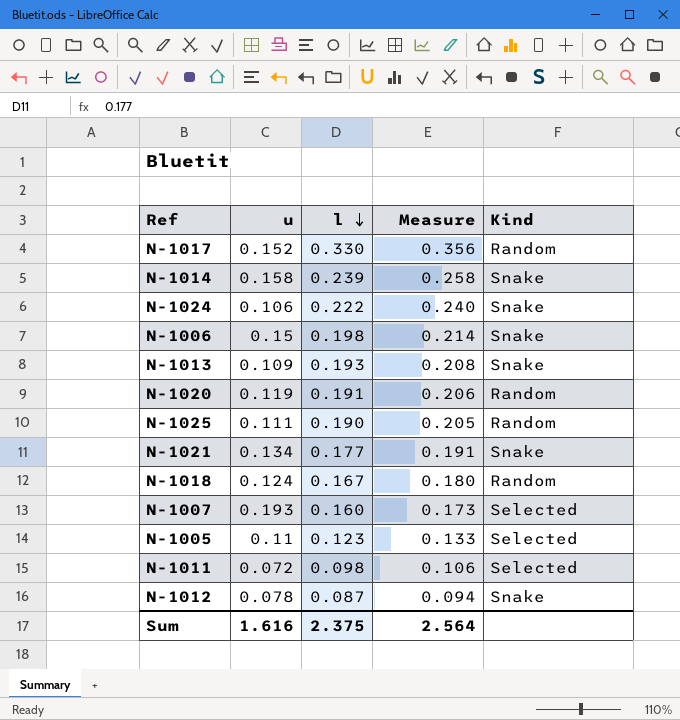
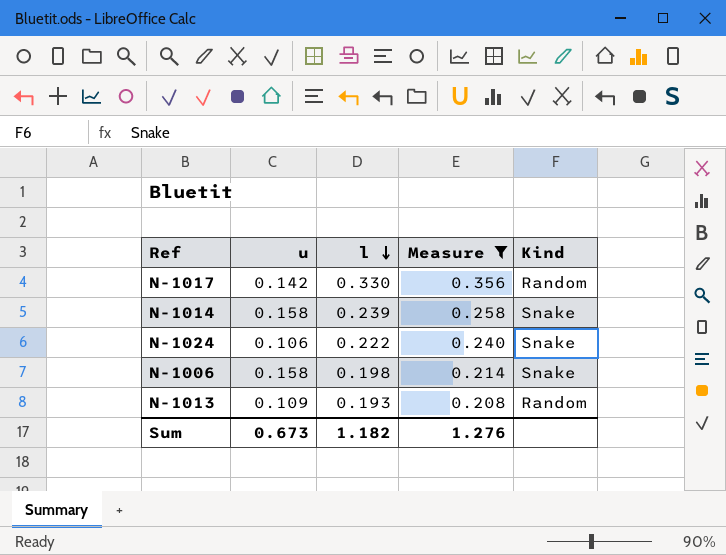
filter: none -> Measure >= 0.208
N-1017 | u: 0.152 -> 0.142
N-1006 | u: 0.15 -> 0.158
N-1013 | Kind: Snake -> Random
Sum | u: 1.616 -> 0.673
Sum | l: 2.375 -> 1.182
Sum | Measure: 2.564 -> 1.276

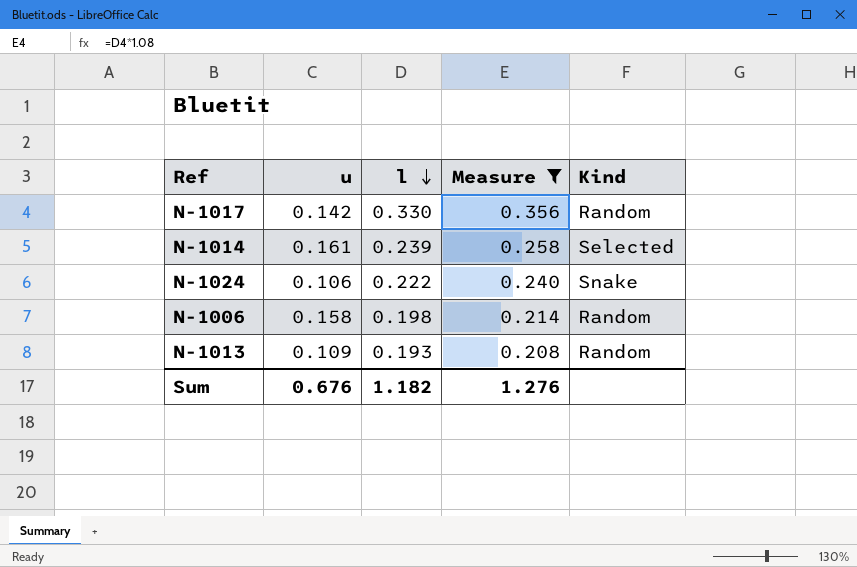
N-1014 | u: 0.158 -> 0.161
N-1014 | Kind: Snake -> Selected
N-1006 | Kind: Snake -> Random
Sum | u: 0.673 -> 0.676

